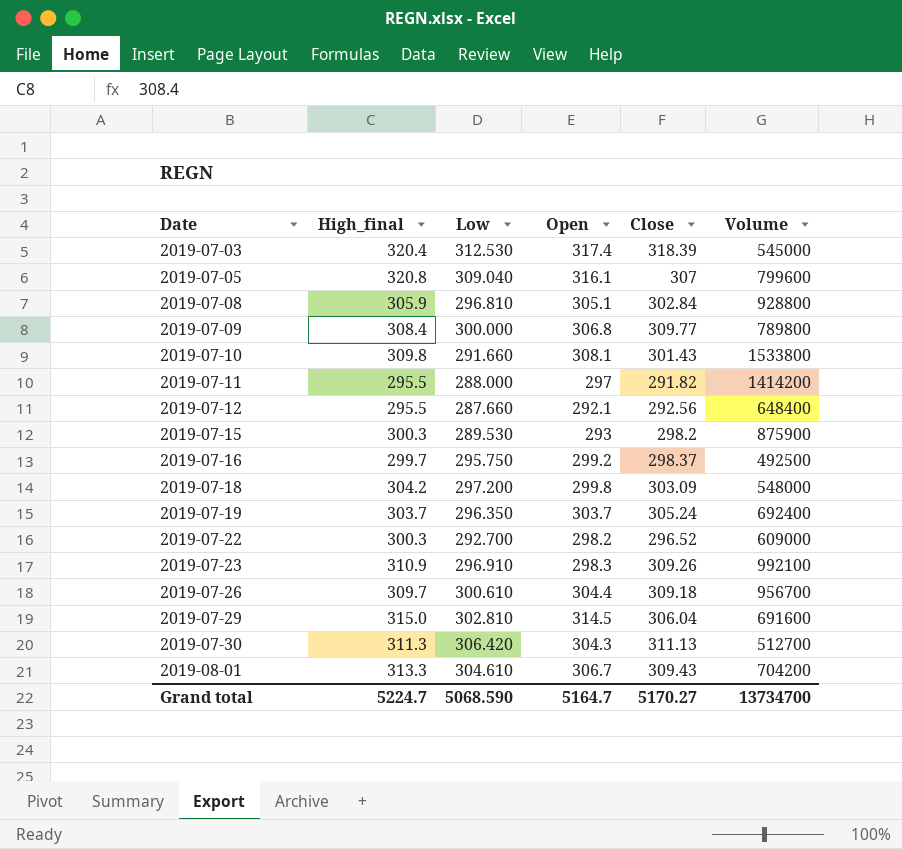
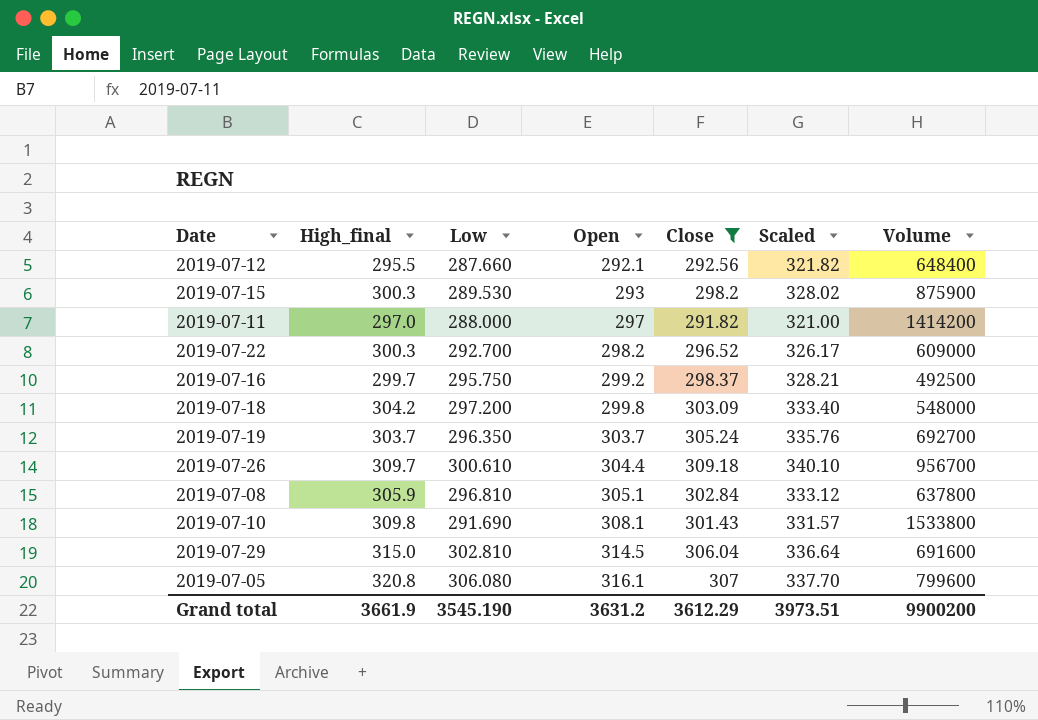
filter: none -> Close <= 309.18
row order: Date ascending -> Open ascending
column Scaled | formula: none -> [Close] * 1.1
2019-07-11 | High_final: 295.5 -> 297.0
2019-07-19 | Volume: 692400 -> 692700
2019-07-08 | Volume: 928800 -> 637800
2019-07-10 | Low: 291.660 -> 291.690
2019-07-05 | Low: 309.040 -> 306.080
Grand total | High_final: 5224.7 -> 3661.9
Grand total | Low: 5068.590 -> 3545.190
Grand total | Open: 5164.7 -> 3631.2
Grand total | Close: 5170.27 -> 3612.29
Grand total | Volume: 13734700 -> 9900200

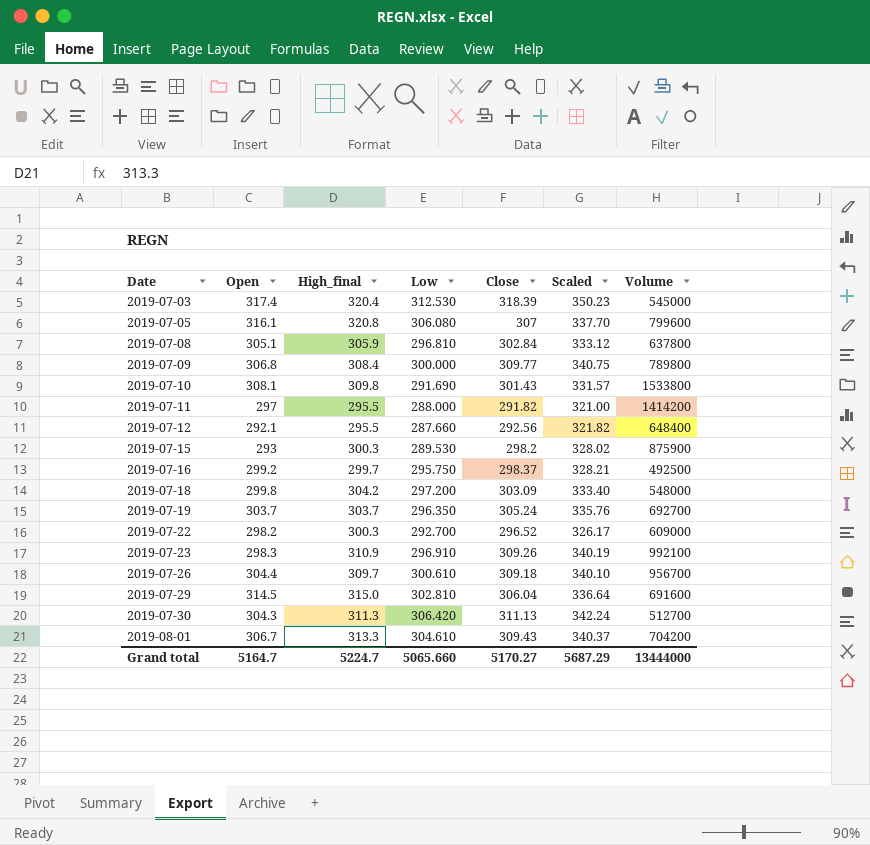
filter: Close <= 309.18 -> none
row order: Open ascending -> Date ascending
column Open | position: 4 -> 2
2019-07-11 | High_final: 297.0 -> 295.5
Grand total | Open: 3631.2 -> 5164.7
Grand total | High_final: 3661.9 -> 5224.7
Grand total | Low: 3545.190 -> 5065.660
Grand total | Close: 3612.29 -> 5170.27
Grand total | Scaled: 3973.51 -> 5687.29
Grand total | Volume: 9900200 -> 13444000

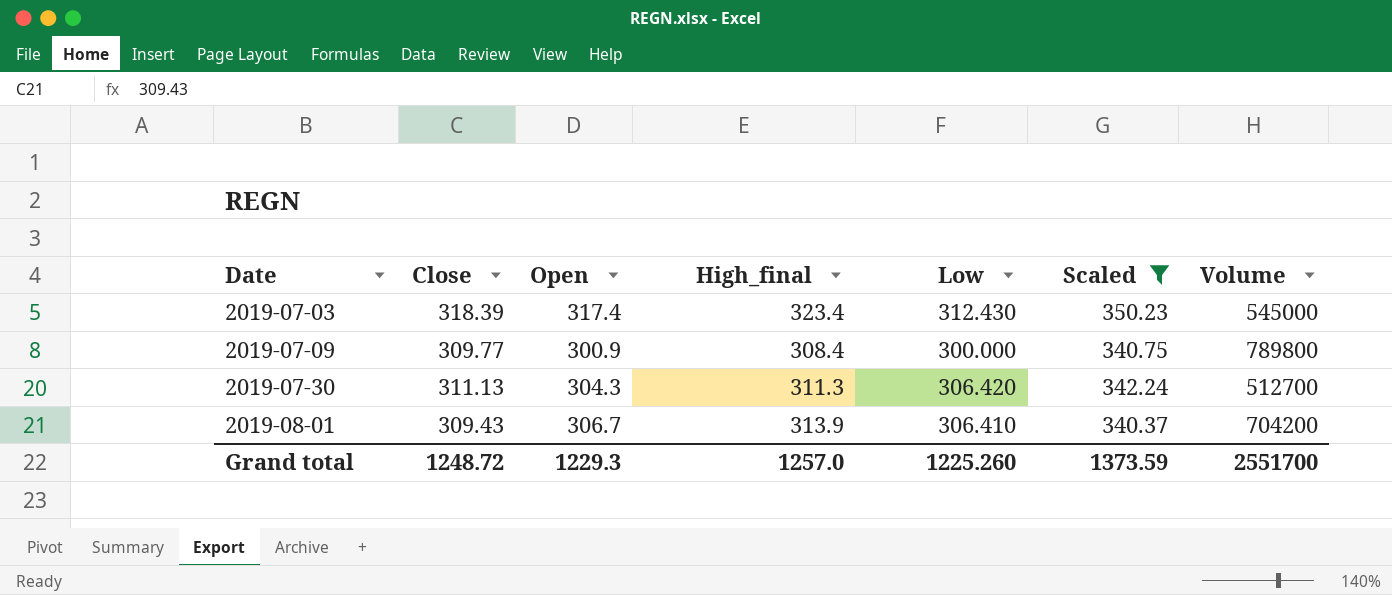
filter: none -> Scaled >= 340.37
column Close | position: 5 -> 2
2019-07-03 | High_final: 320.4 -> 323.4
2019-07-03 | Low: 312.530 -> 312.430
2019-07-09 | Open: 306.8 -> 300.9
2019-08-01 | High_final: 313.3 -> 313.9
2019-08-01 | Low: 304.610 -> 306.410
Grand total | Close: 5170.27 -> 1248.72
Grand total | Open: 5164.7 -> 1229.3
Grand total | High_final: 5224.7 -> 1257.0
Grand total | Low: 5065.660 -> 1225.260
Grand total | Scaled: 5687.29 -> 1373.59
Grand total | Volume: 13444000 -> 2551700

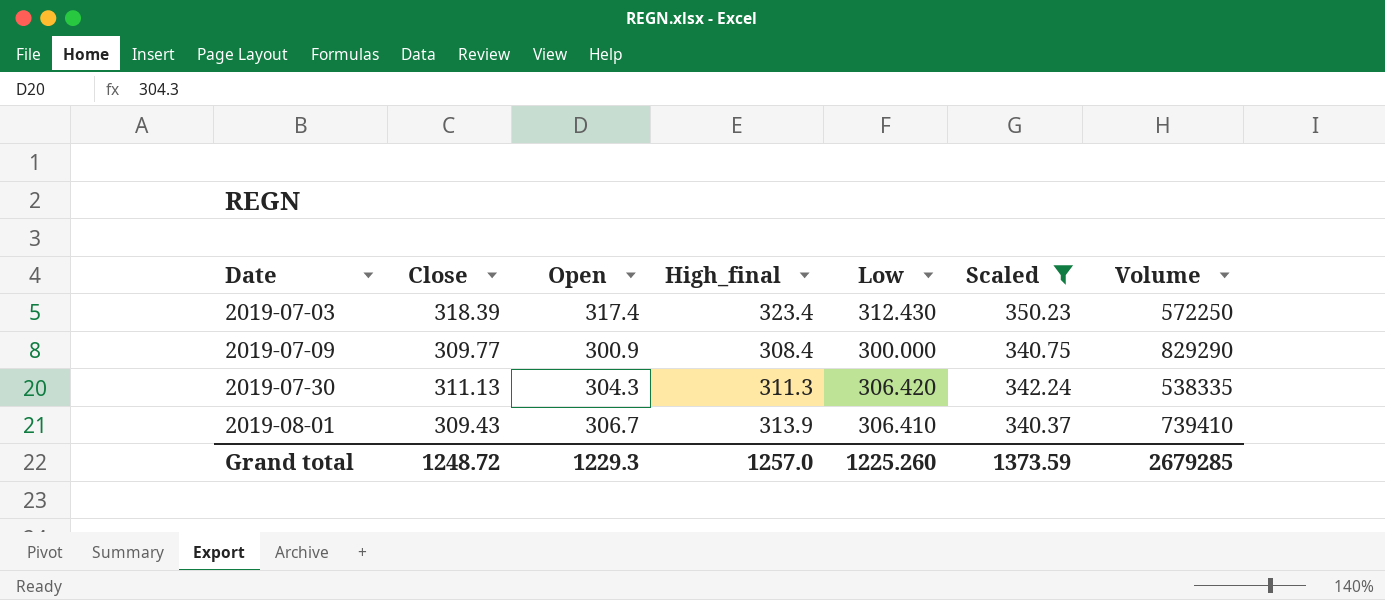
2019-07-03 | Volume: 545000 -> 572250
2019-07-09 | Volume: 789800 -> 829290
2019-07-30 | Volume: 512700 -> 538335
2019-08-01 | Volume: 704200 -> 739410
Grand total | Volume: 2551700 -> 2679285

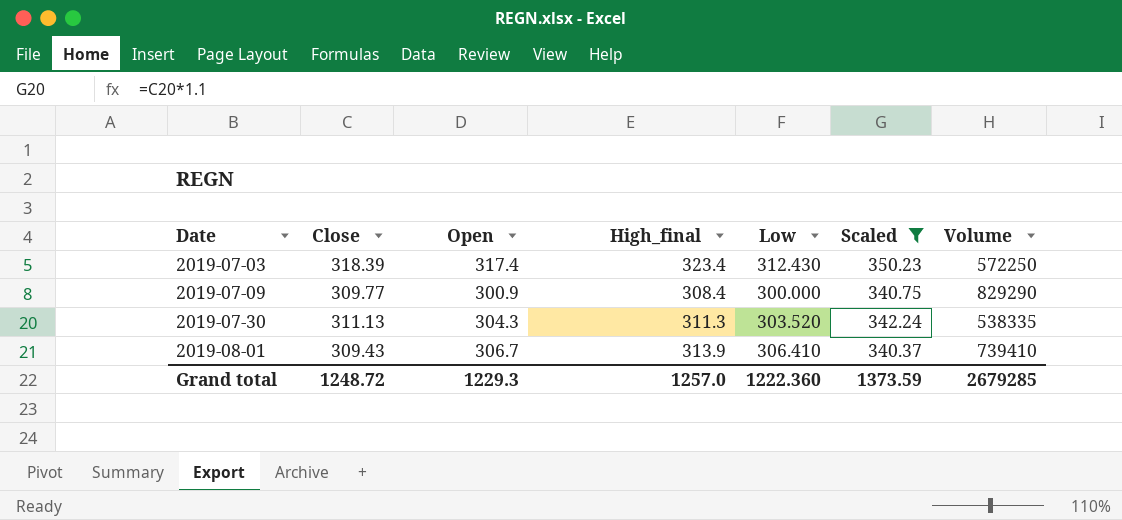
2019-07-30 | Low: 306.420 -> 303.520
Grand total | Low: 1225.260 -> 1222.360

